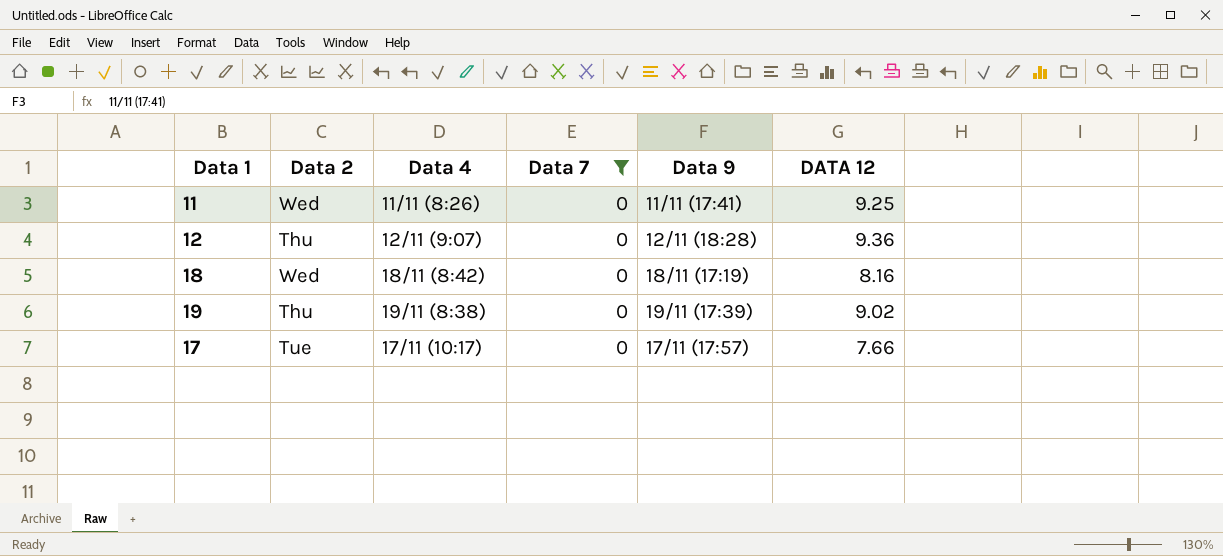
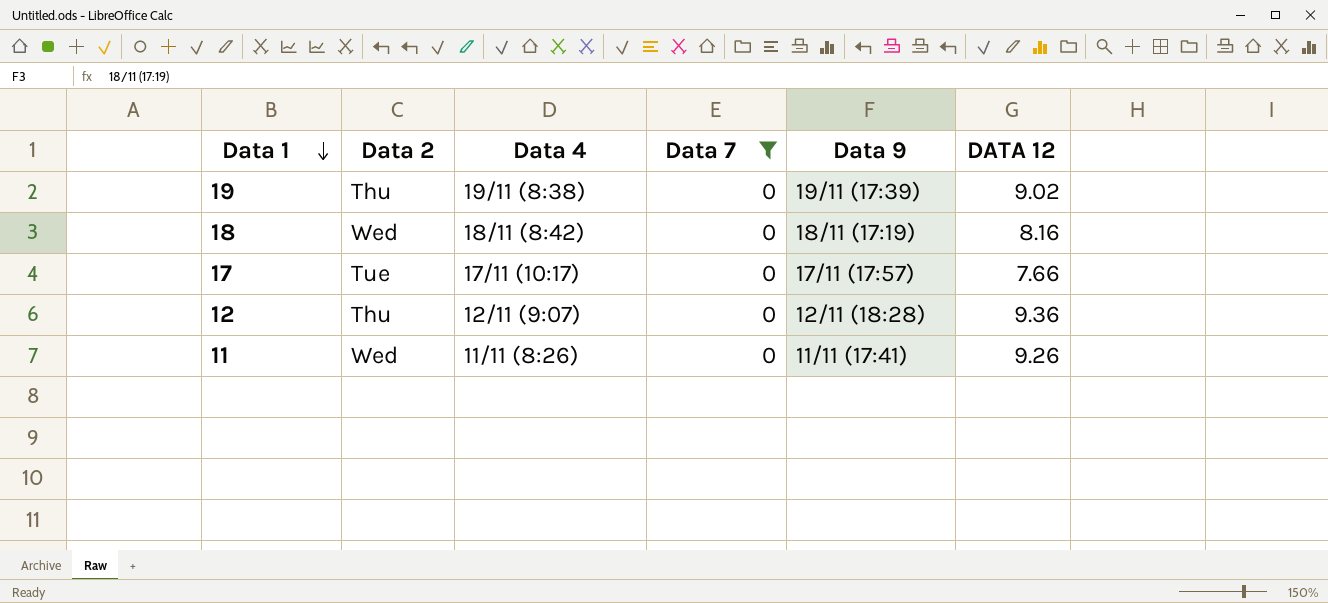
row order: none -> Data 1 descending
11 | DATA 12: 9.25 -> 9.26

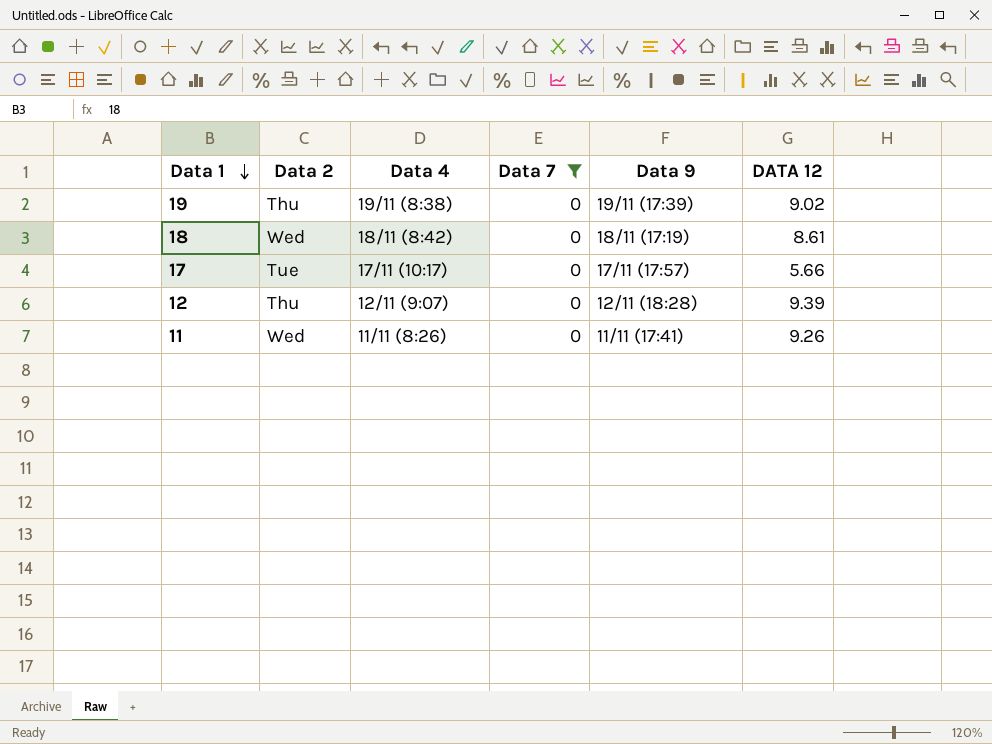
18 | DATA 12: 8.16 -> 8.61
17 | DATA 12: 7.66 -> 5.66
12 | DATA 12: 9.36 -> 9.39

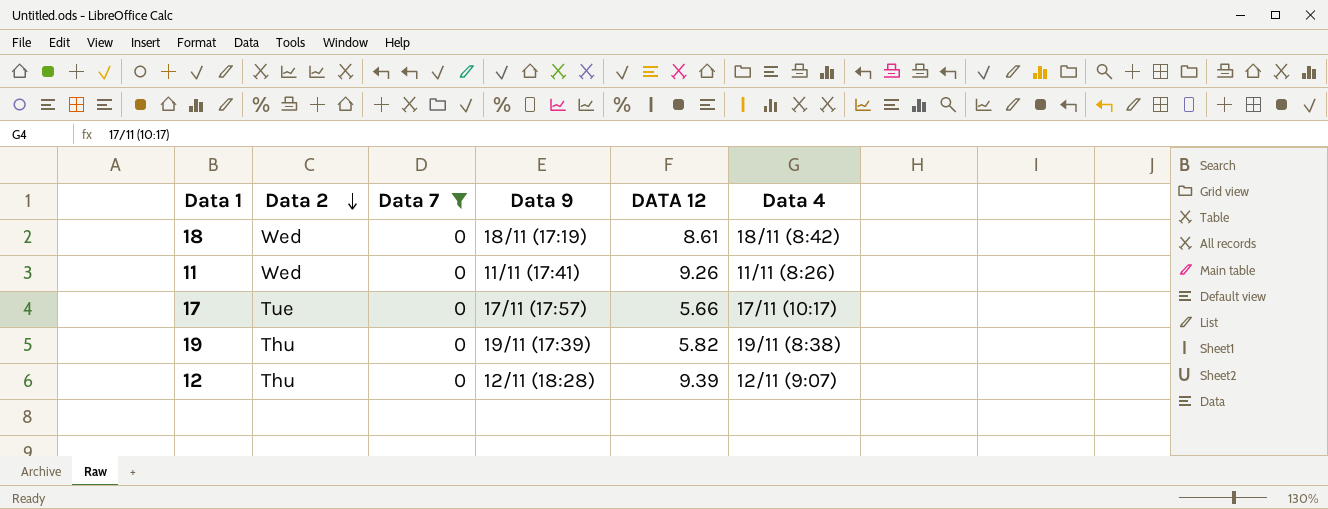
row order: Data 1 descending -> Data 2 descending
column Data 4 | position: 3 -> 6
19 | DATA 12: 9.02 -> 5.82

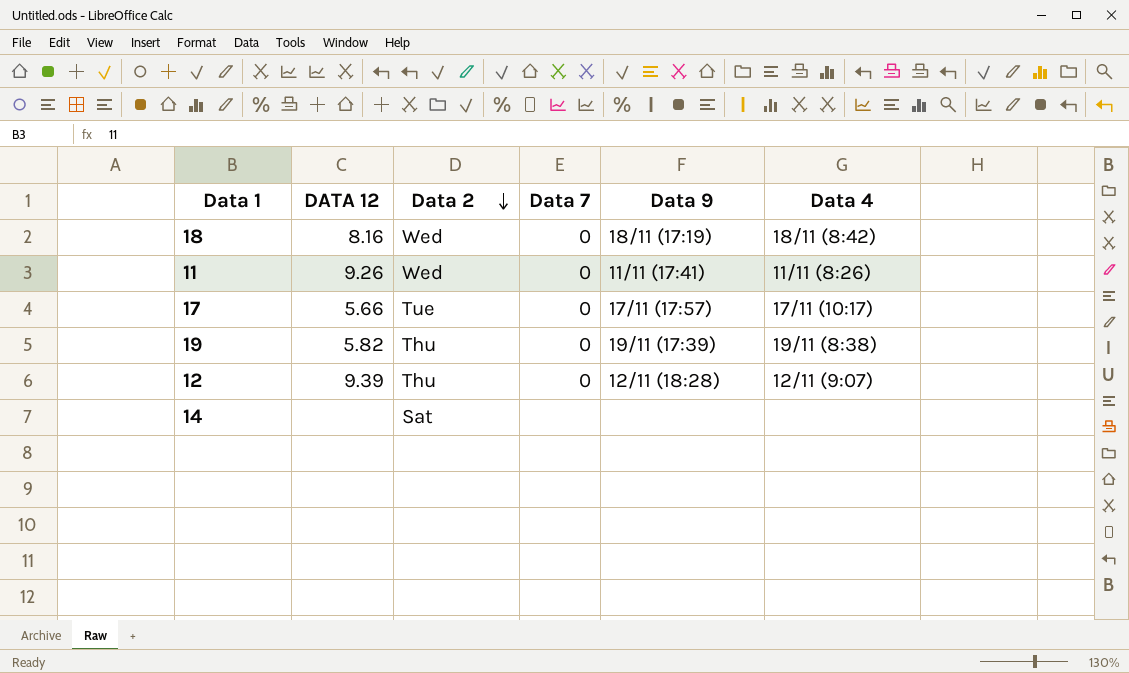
filter: Data 7 = 0 -> none
column DATA 12 | position: 5 -> 2
18 | DATA 12: 8.61 -> 8.16

